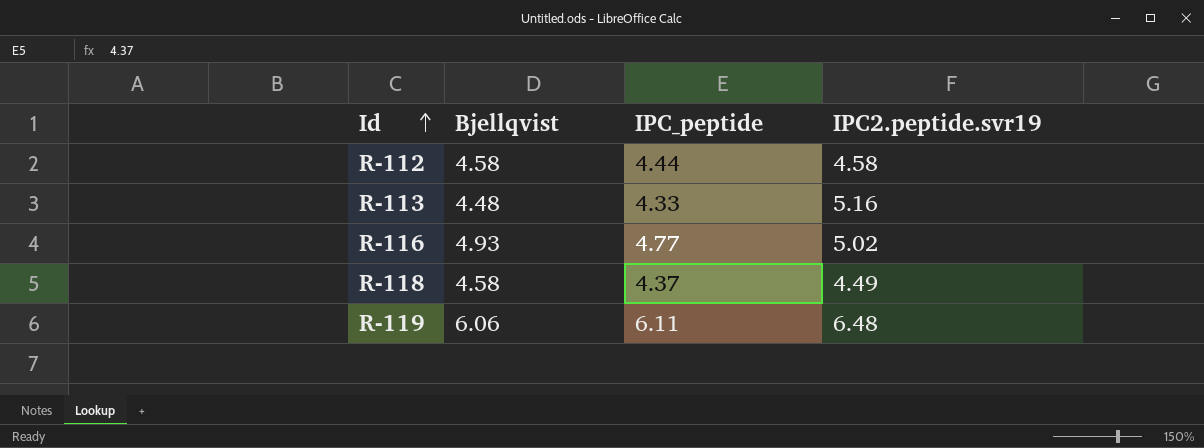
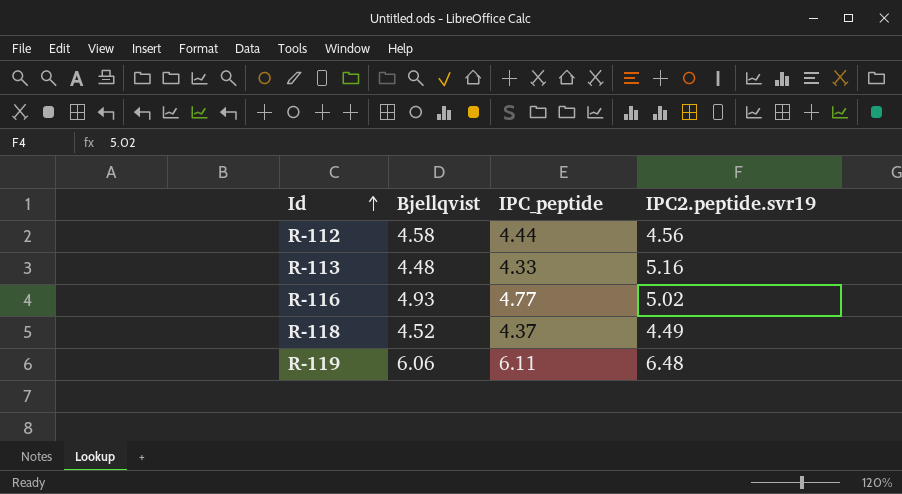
R-112 | IPC2.peptide.svr19: 4.58 -> 4.56
R-118 | Bjellqvist: 4.58 -> 4.52

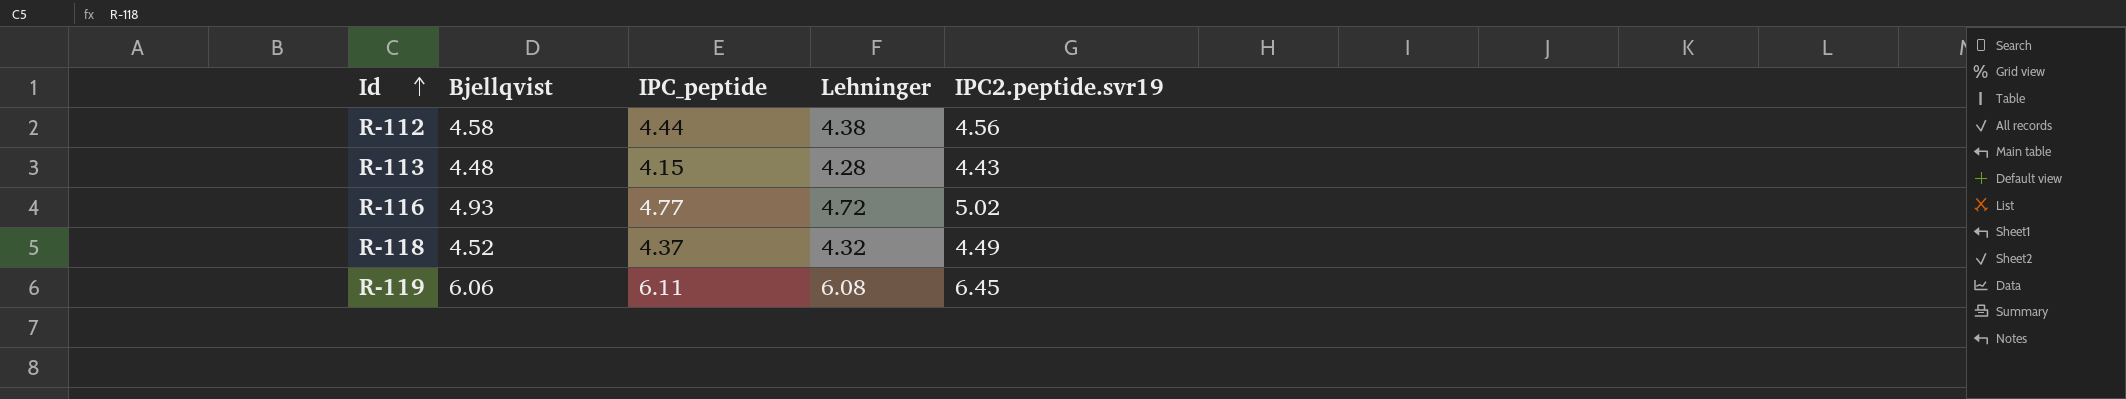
column Lehninger | position: none -> 4
R-113 | IPC_peptide: 4.33 -> 4.15
R-113 | IPC2.peptide.svr19: 5.16 -> 4.43
R-119 | IPC2.peptide.svr19: 6.48 -> 6.45

